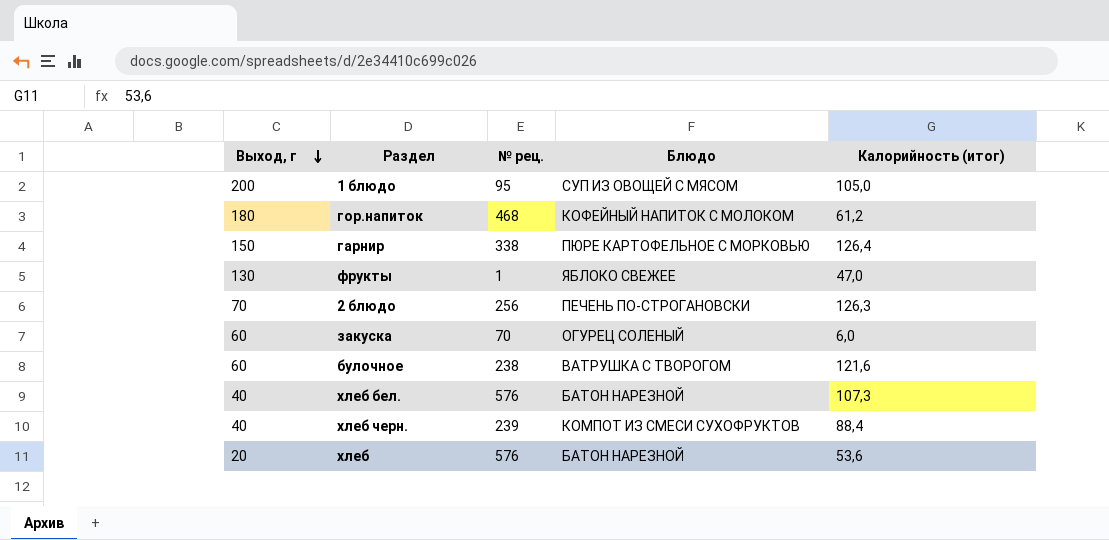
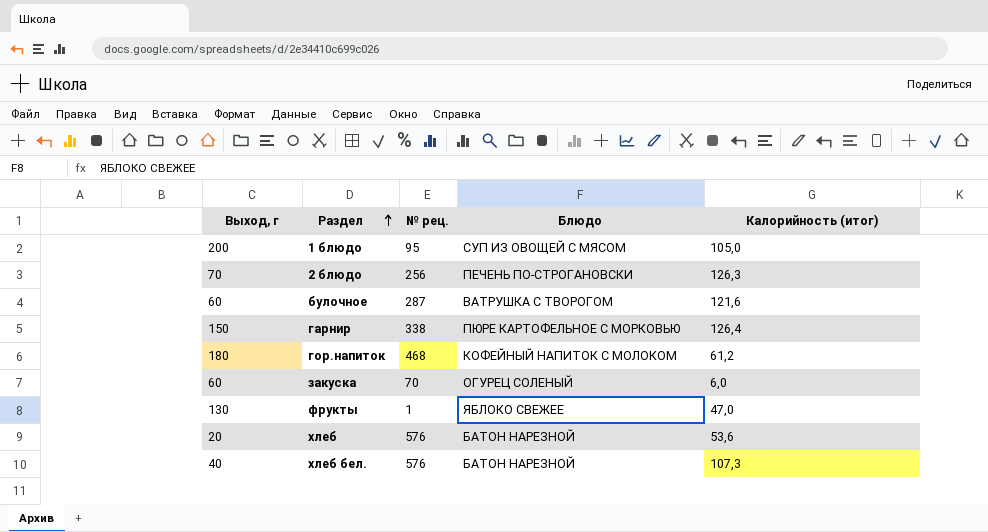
row order: Выход, г descending -> Раздел ascending
row хлеб черн.: 40 | 239 | КОМПОТ ИЗ СМЕСИ СУХОФРУКТОВ | 88,4 -> none
булочное | № рец.: 238 -> 287

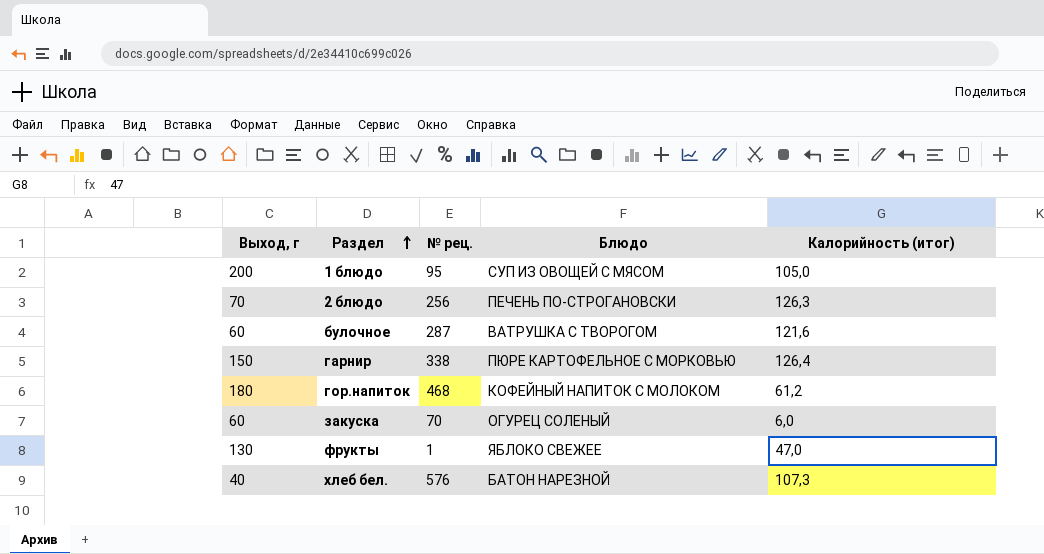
row хлеб: 20 | 576 | БАТОН НАРЕЗНОЙ | 53,6 -> none

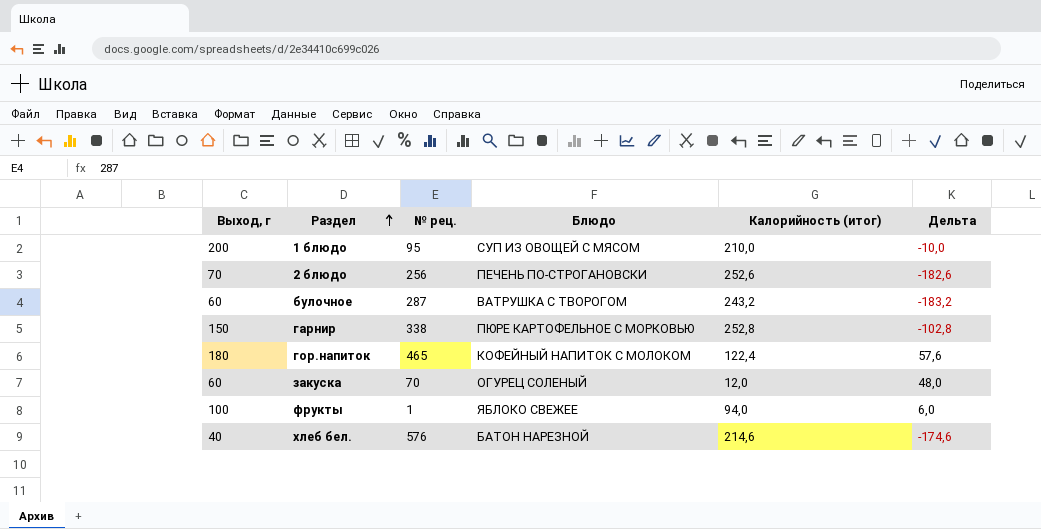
column Дельта | formula: none -> [Выход, г] - [Калорийность (итог)]
1 блюдо | Калорийность (итог): 105,0 -> 210,0
2 блюдо | Калорийность (итог): 126,3 -> 252,6
булочное | Калорийность (итог): 121,6 -> 243,2
гарнир | Калорийность (итог): 126,4 -> 252,8
гор.напиток | № рец.: 468 -> 465
гор.напиток | Калорийность (итог): 61,2 -> 122,4
закуска | Калорийность (итог): 6,0 -> 12,0
фрукты | Выход, г: 130 -> 100
фрукты | Калорийность (итог): 47,0 -> 94,0
хлеб бел. | Калорийность (итог): 107,3 -> 214,6

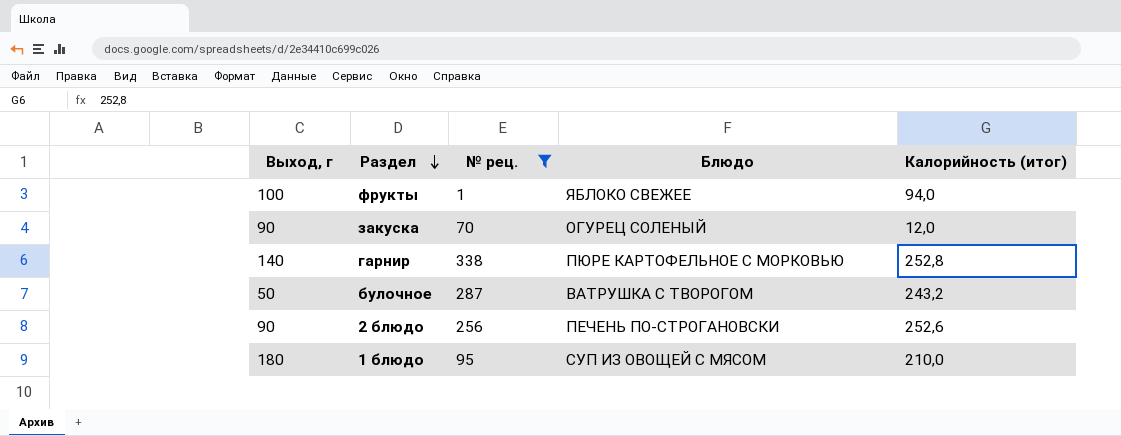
filter: none -> № рец. <= 338
row order: Раздел ascending -> Раздел descending
column Дельта | formula: [Выход, г] - [Калорийность (итог)] -> none
закуска | Выход, г: 60 -> 90
гарнир | Выход, г: 150 -> 140
булочное | Выход, г: 60 -> 50
2 блюдо | Выход, г: 70 -> 90
1 блюдо | Выход, г: 200 -> 180

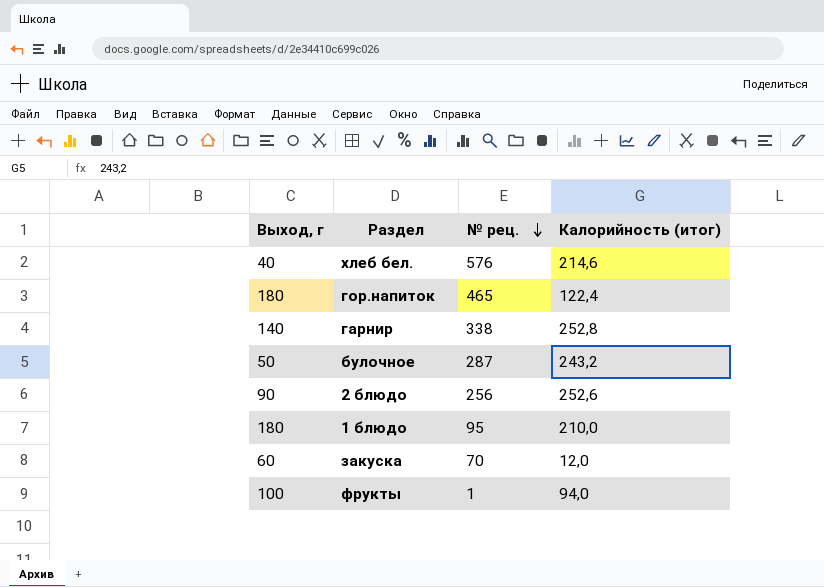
filter: № рец. <= 338 -> none
row order: Раздел descending -> № рец. descending
column Блюдо | position: 4 -> none
закуска | Выход, г: 90 -> 60

